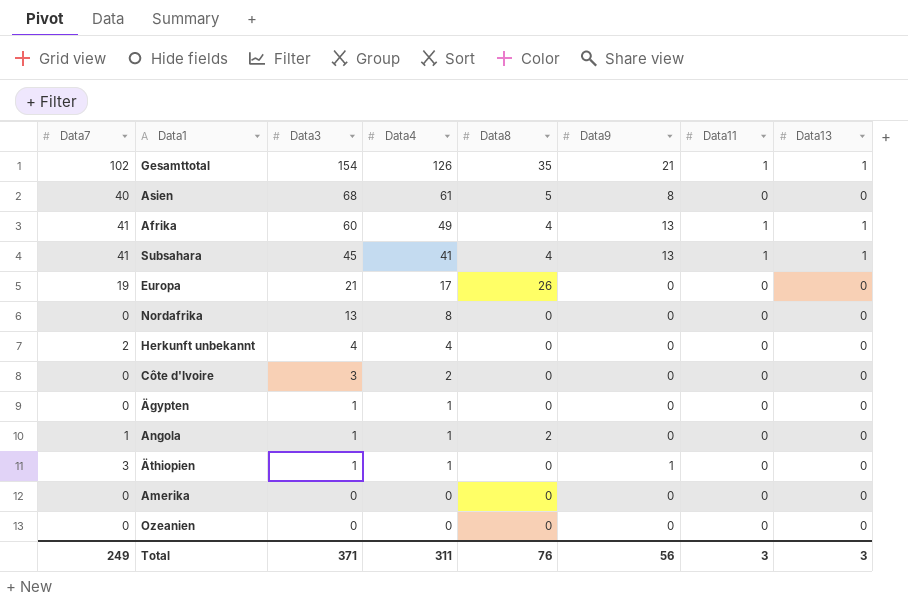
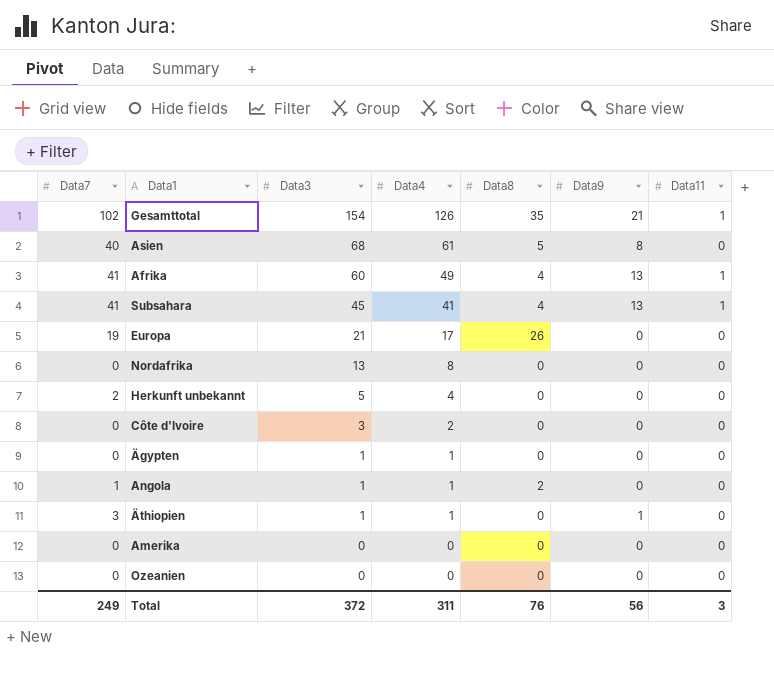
column Data13 | position: 8 -> none
Herkunft unbekannt | Data3: 4 -> 5
Total | Data3: 371 -> 372

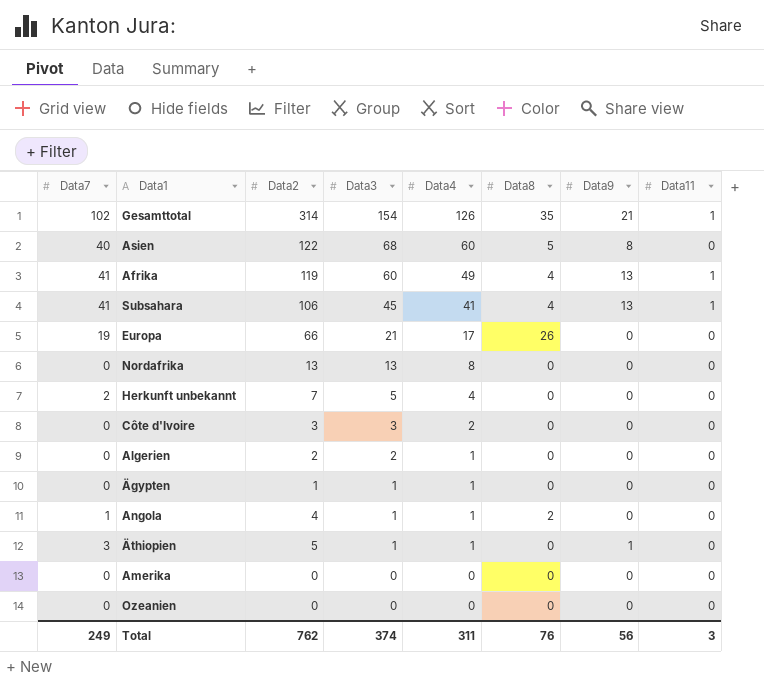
column Data2 | position: none -> 3
Asien | Data4: 61 -> 60
row Algerien: none -> 0 | 2 | 2 | 1 | 0 | 0 | 0
Total | Data3: 372 -> 374

